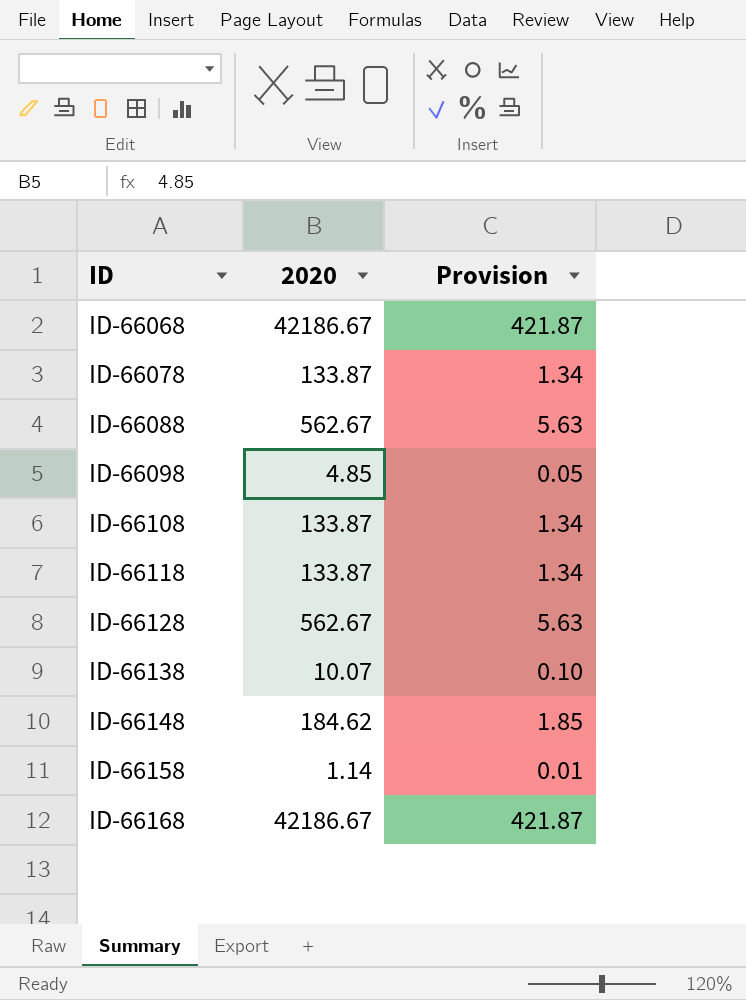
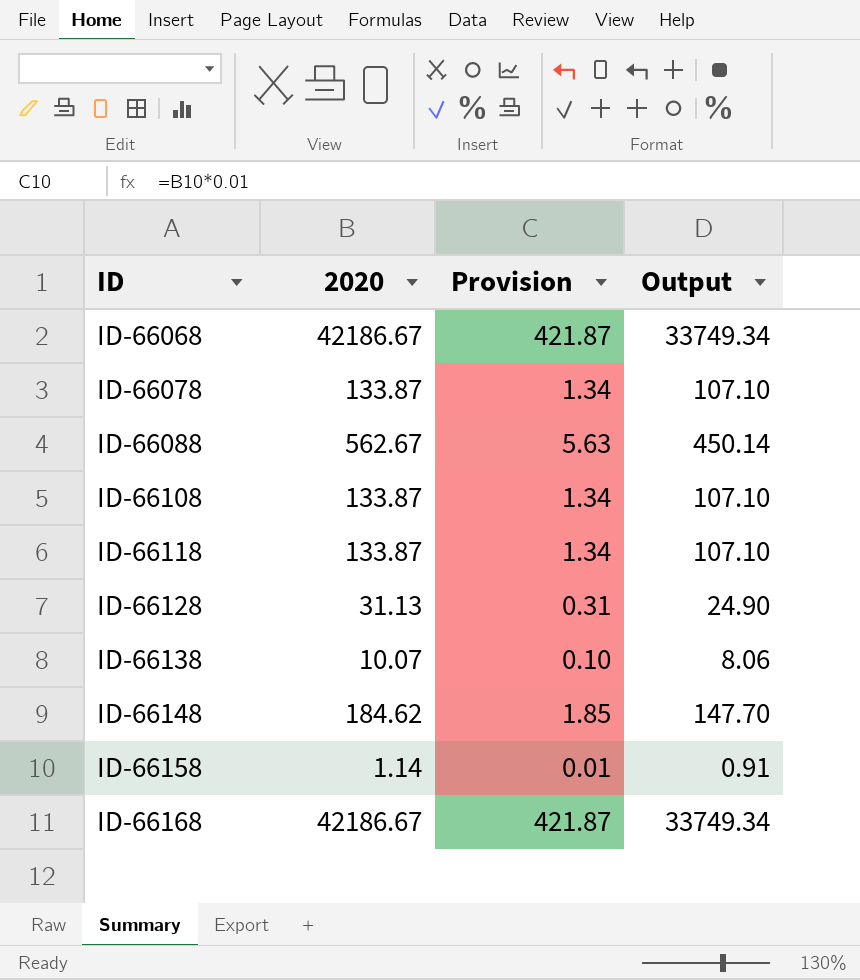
column Output | formula: none -> [2020] * 0.8
row ID-66098: 4.85 | 0.05 -> none
ID-66128 | 2020: 562.67 -> 31.13
ID-66128 | Provision: 5.63 -> 0.31

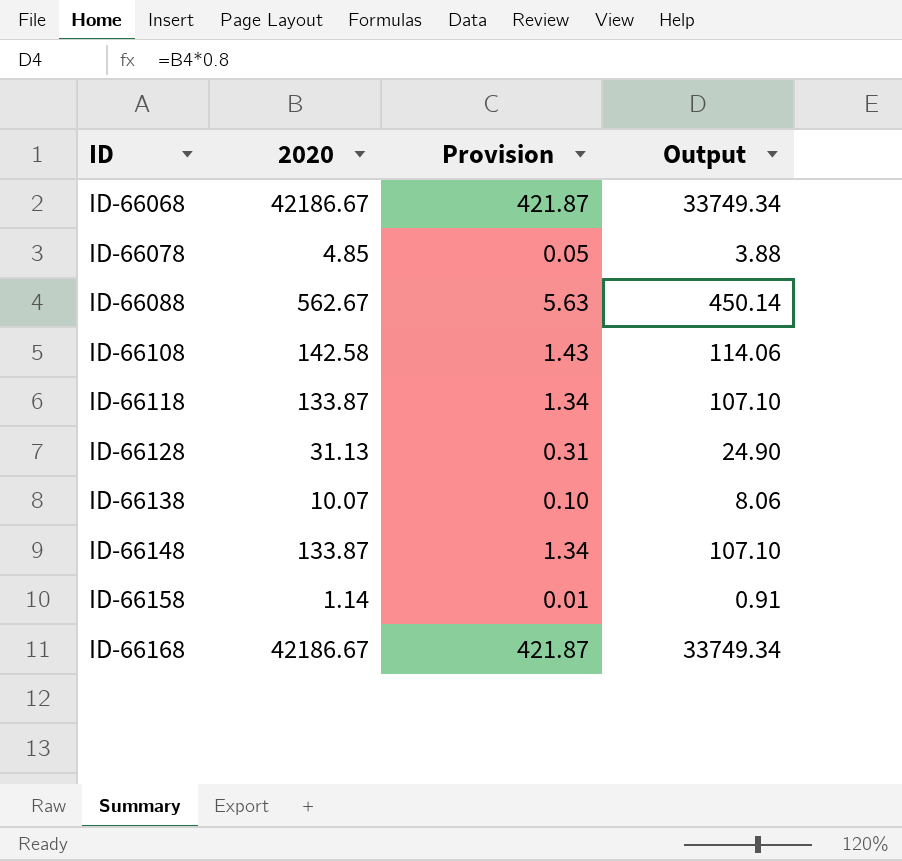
ID-66078 | 2020: 133.87 -> 4.85
ID-66078 | Provision: 1.34 -> 0.05
ID-66078 | Output: 107.10 -> 3.88
ID-66108 | 2020: 133.87 -> 142.58
ID-66108 | Provision: 1.34 -> 1.43
ID-66108 | Output: 107.10 -> 114.06
ID-66148 | 2020: 184.62 -> 133.87
ID-66148 | Provision: 1.85 -> 1.34
ID-66148 | Output: 147.70 -> 107.10

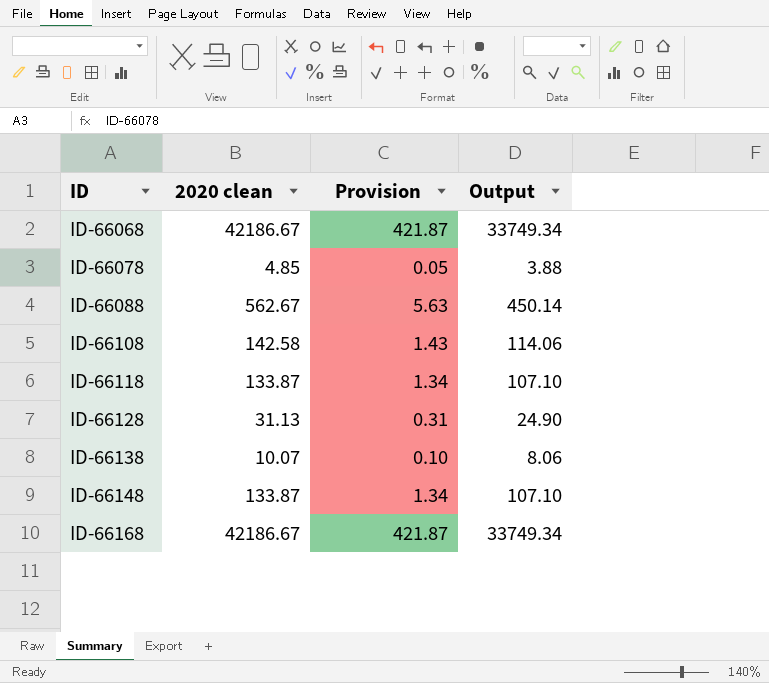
column name: 2020 -> 2020 clean
row ID-66158: 1.14 | 0.01 | 0.91 -> none

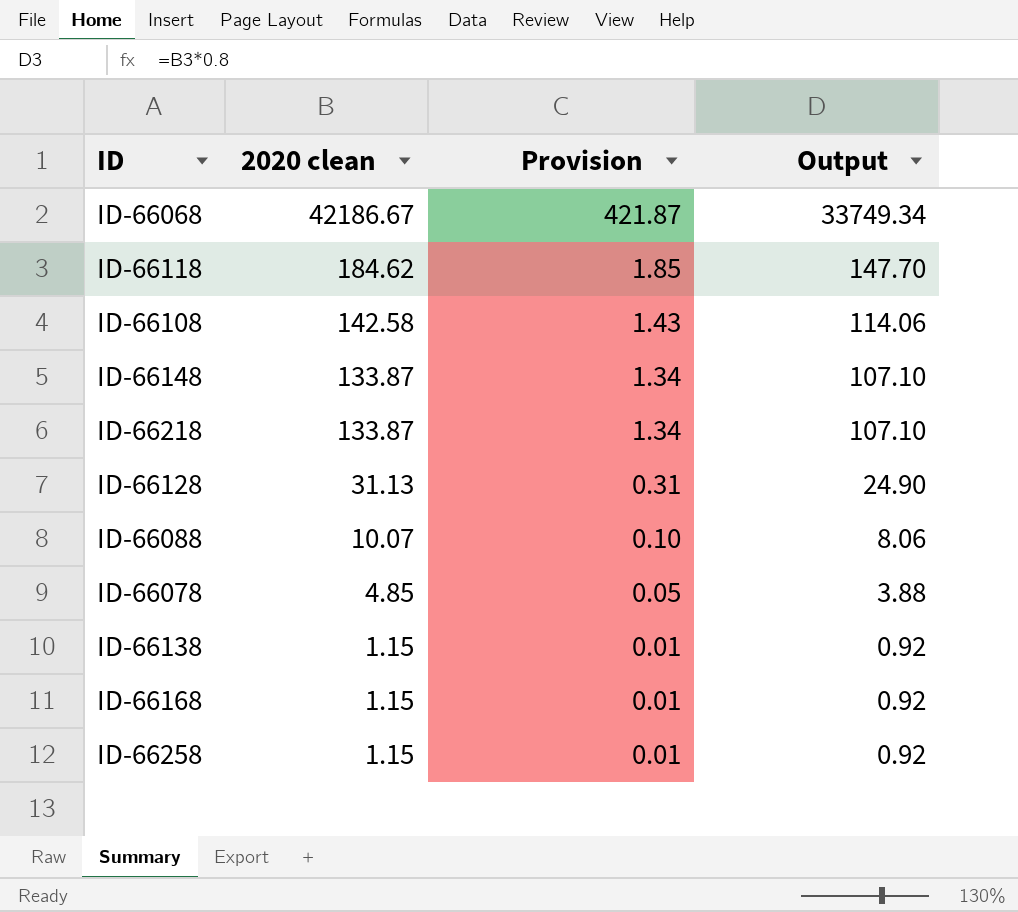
row order: ID ascending -> 2020 clean descending
ID-66118 | 2020 clean: 133.87 -> 184.62
ID-66118 | Provision: 1.34 -> 1.85
ID-66118 | Output: 107.10 -> 147.70
row ID-66218: none -> 133.87 | 1.34 | 107.10
ID-66088 | 2020 clean: 562.67 -> 10.07
ID-66088 | Provision: 5.63 -> 0.10
ID-66088 | Output: 450.14 -> 8.06
ID-66138 | 2020 clean: 10.07 -> 1.15
ID-66138 | Provision: 0.10 -> 0.01
ID-66138 | Output: 8.06 -> 0.92
ID-66168 | 2020 clean: 42186.67 -> 1.15
ID-66168 | Provision: 421.87 -> 0.01
ID-66168 | Output: 33749.34 -> 0.92
row ID-66258: none -> 1.15 | 0.01 | 0.92

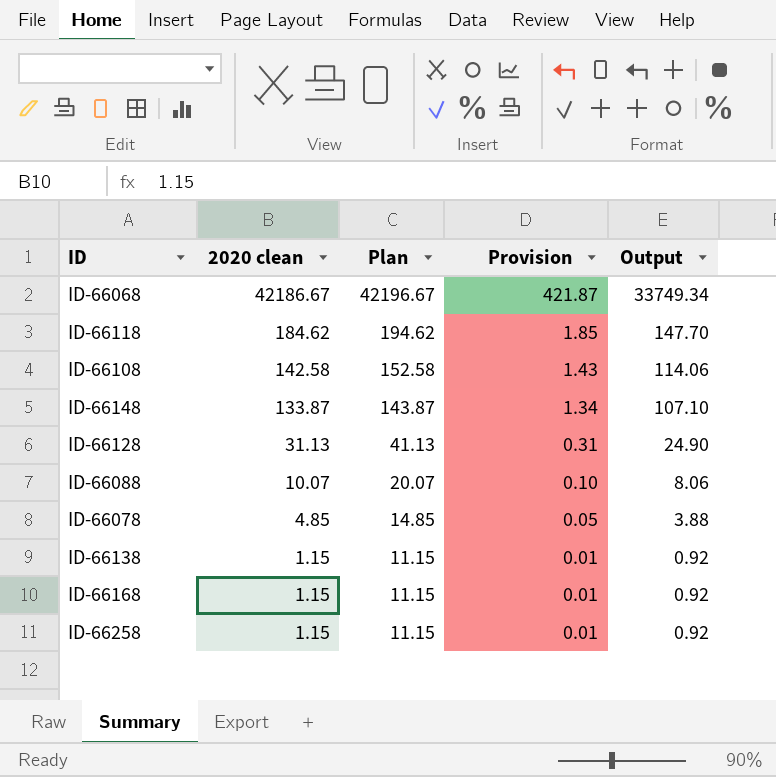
column Plan | formula: none -> [2020 clean] + 10
row ID-66218: 133.87 | 1.34 | 107.10 -> none

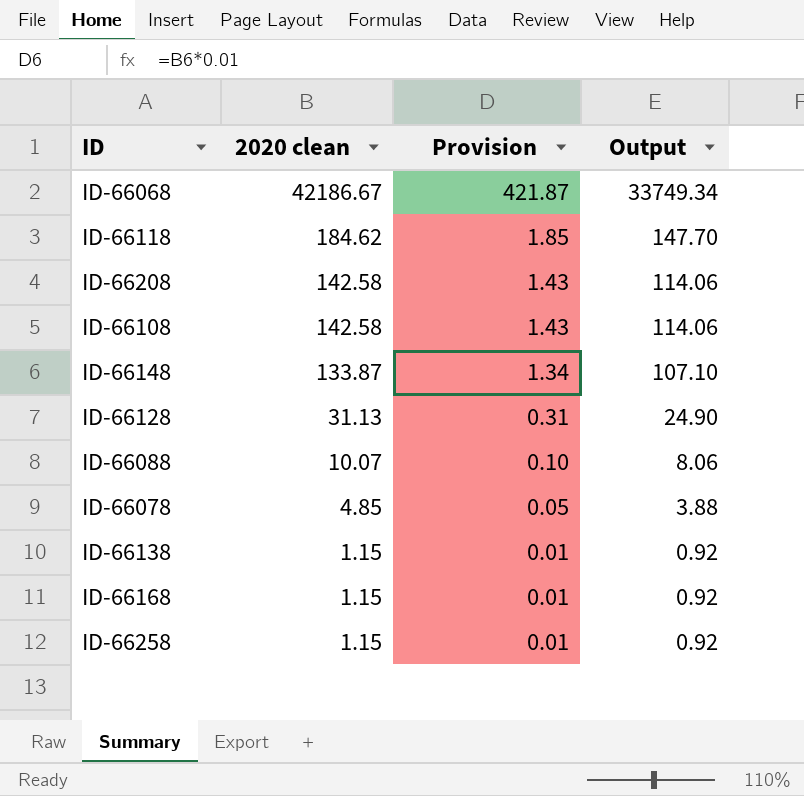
column Plan | formula: [2020 clean] + 10 -> none
row ID-66208: none -> 142.58 | 1.43 | 114.06

